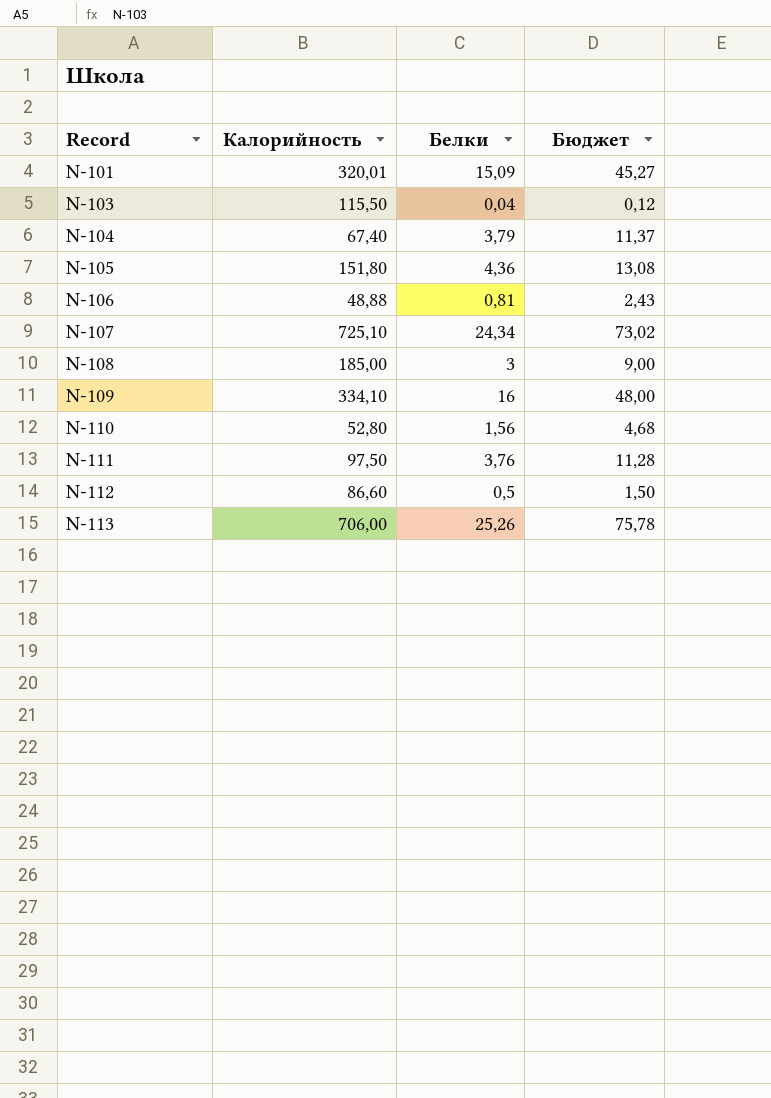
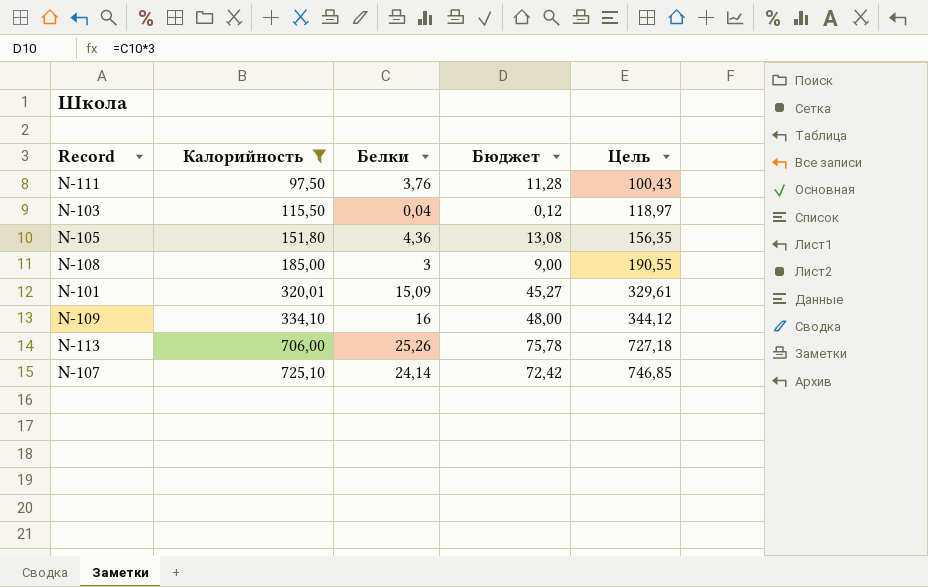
filter: none -> Калорийность >= 97,50
row order: Record ascending -> Калорийность ascending
column Цель | formula: none -> [Калорийность] * 1,03
N-107 | Белки: 24,34 -> 24,14
N-107 | Бюджет: 73,02 -> 72,42

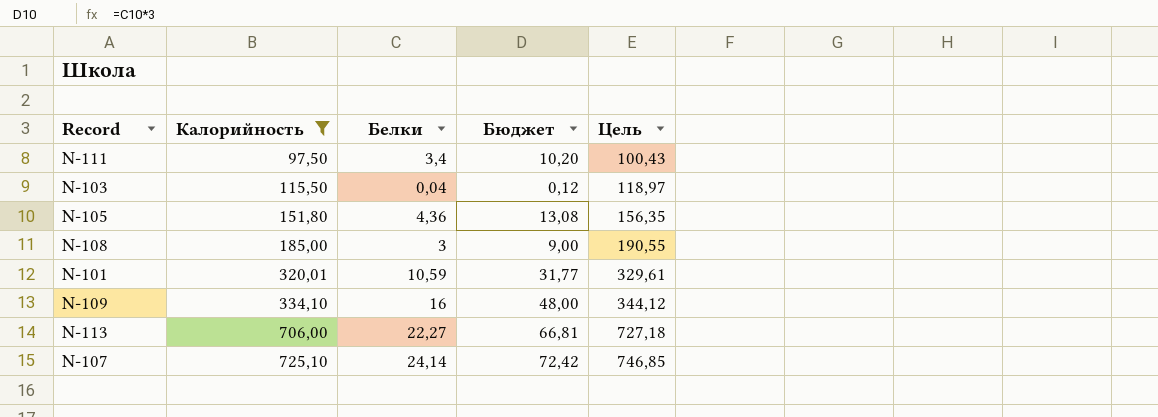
N-111 | Белки: 3,76 -> 3,4
N-111 | Бюджет: 11,28 -> 10,20
N-101 | Белки: 15,09 -> 10,59
N-101 | Бюджет: 45,27 -> 31,77
N-113 | Белки: 25,26 -> 22,27
N-113 | Бюджет: 75,78 -> 66,81

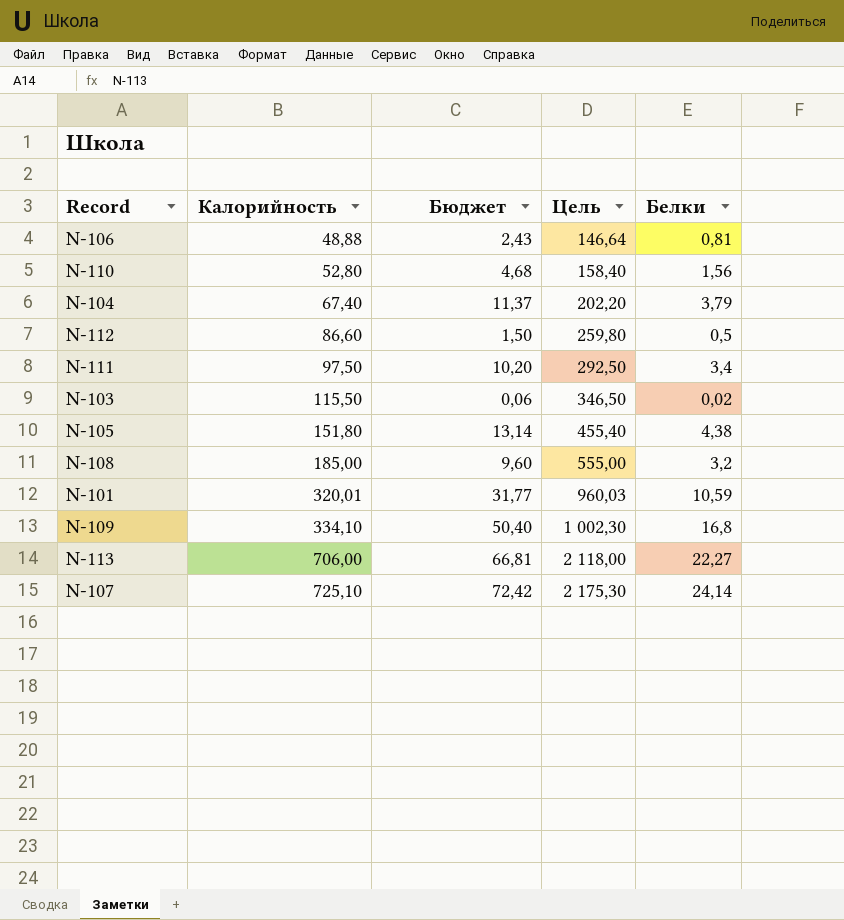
filter: Калорийность >= 97,50 -> none
column Цель | formula: [Калорийность] * 1,03 -> [Калорийность] * 3
column Белки | position: 3 -> 5
N-103 | Бюджет: 0,12 -> 0,06
N-103 | Белки: 0,04 -> 0,02
N-105 | Бюджет: 13,08 -> 13,14
N-105 | Белки: 4,36 -> 4,38
N-108 | Бюджет: 9,00 -> 9,60
N-108 | Белки: 3 -> 3,2
N-109 | Бюджет: 48,00 -> 50,40
N-109 | Белки: 16 -> 16,8

